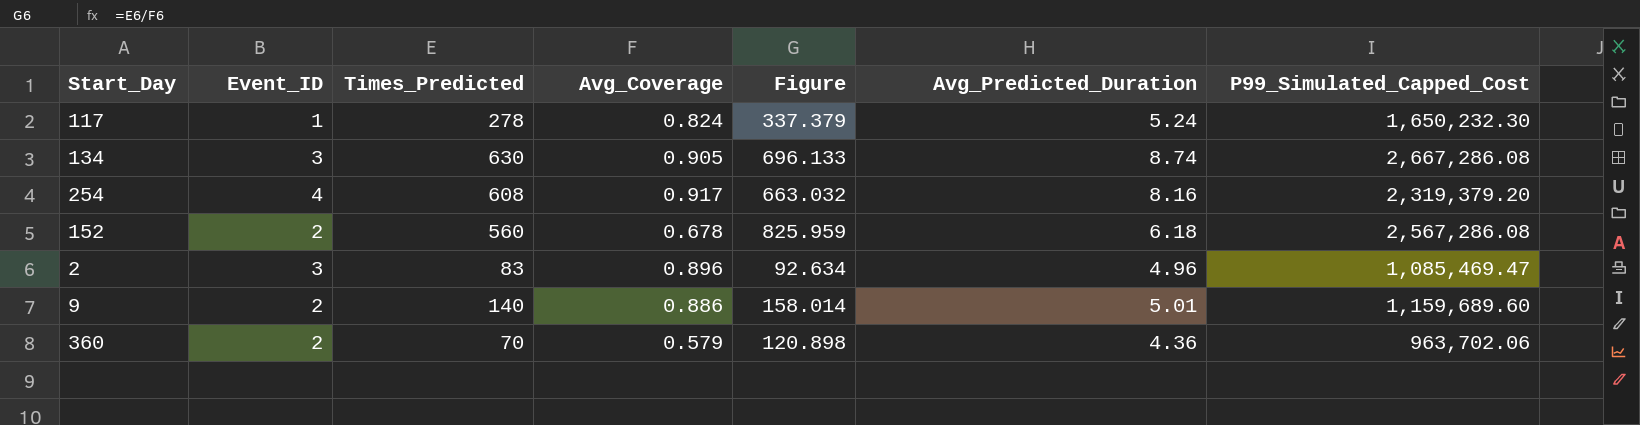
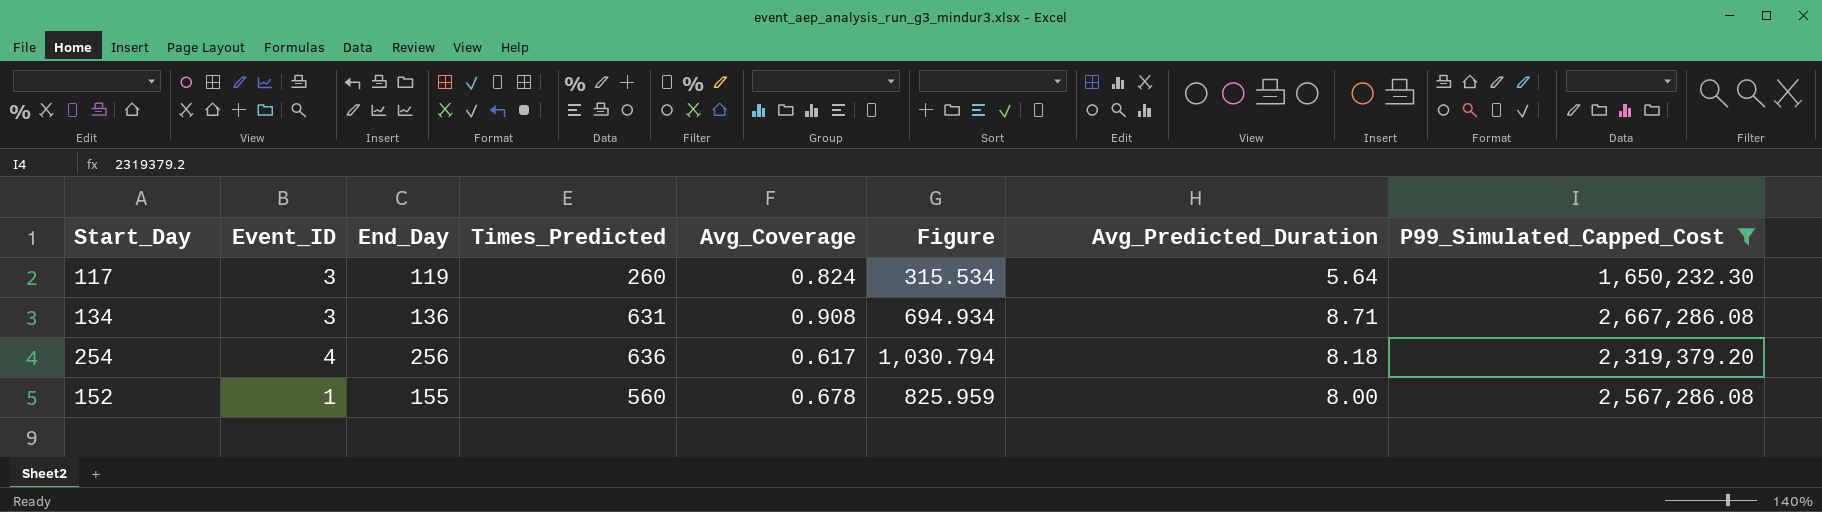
filter: none -> P99_Simulated_Capped_Cost >= 1,650,232.30
column End_Day | position: none -> 3
117 | Event_ID: 1 -> 3
117 | Times_Predicted: 278 -> 260
117 | Figure: 337.379 -> 315.534
117 | Avg_Predicted_Duration: 5.24 -> 5.64
134 | Times_Predicted: 630 -> 631
134 | Avg_Coverage: 0.905 -> 0.908
134 | Figure: 696.133 -> 694.934
134 | Avg_Predicted_Duration: 8.74 -> 8.71
254 | Times_Predicted: 608 -> 636
254 | Avg_Coverage: 0.917 -> 0.617
254 | Figure: 663.032 -> 1,030.794
254 | Avg_Predicted_Duration: 8.16 -> 8.18
152 | Event_ID: 2 -> 1
152 | Avg_Predicted_Duration: 6.18 -> 8.00

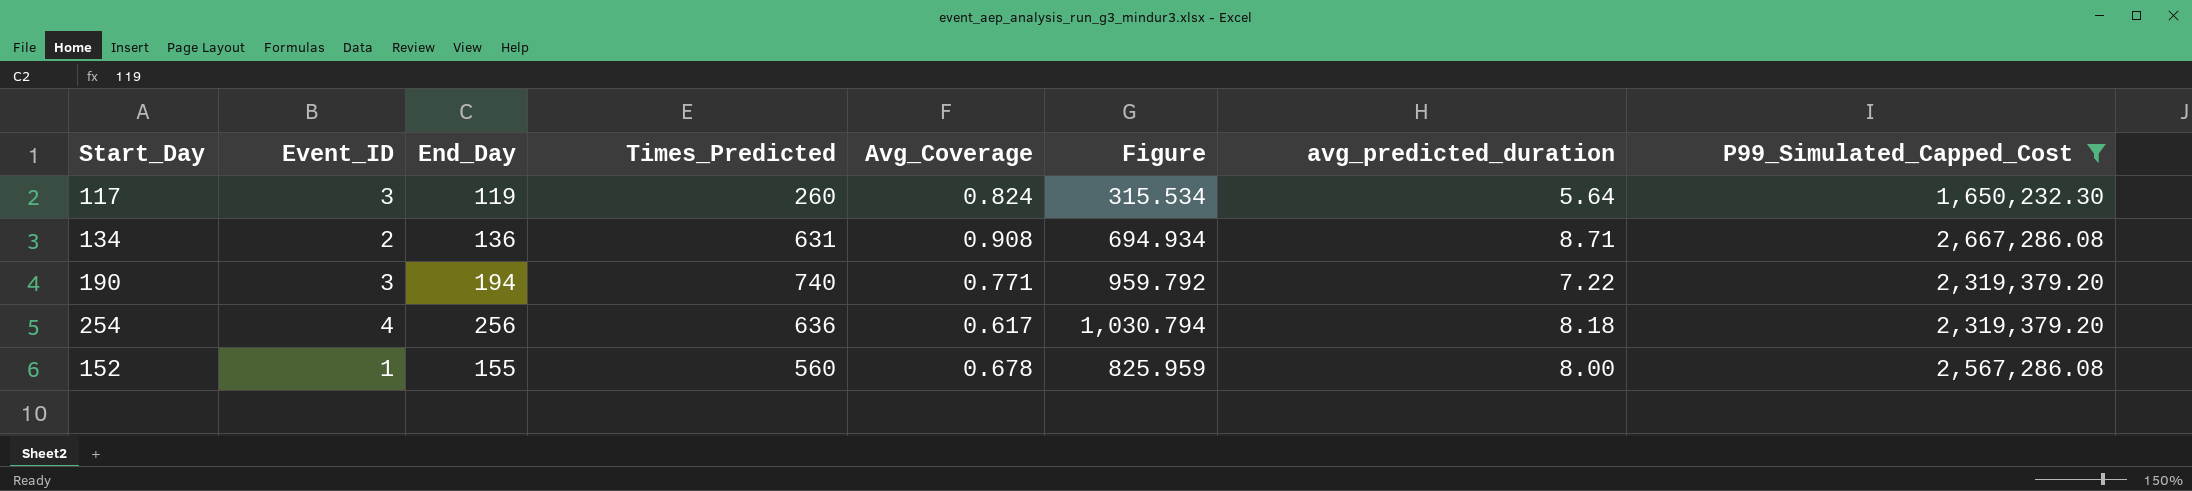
column name: Avg_Predicted_Duration -> avg_predicted_duration
134 | Event_ID: 3 -> 2
row 190: none -> 3 | 194 | 740 | 0.771 | 959.792 | 7.22 | 2,319,379.20

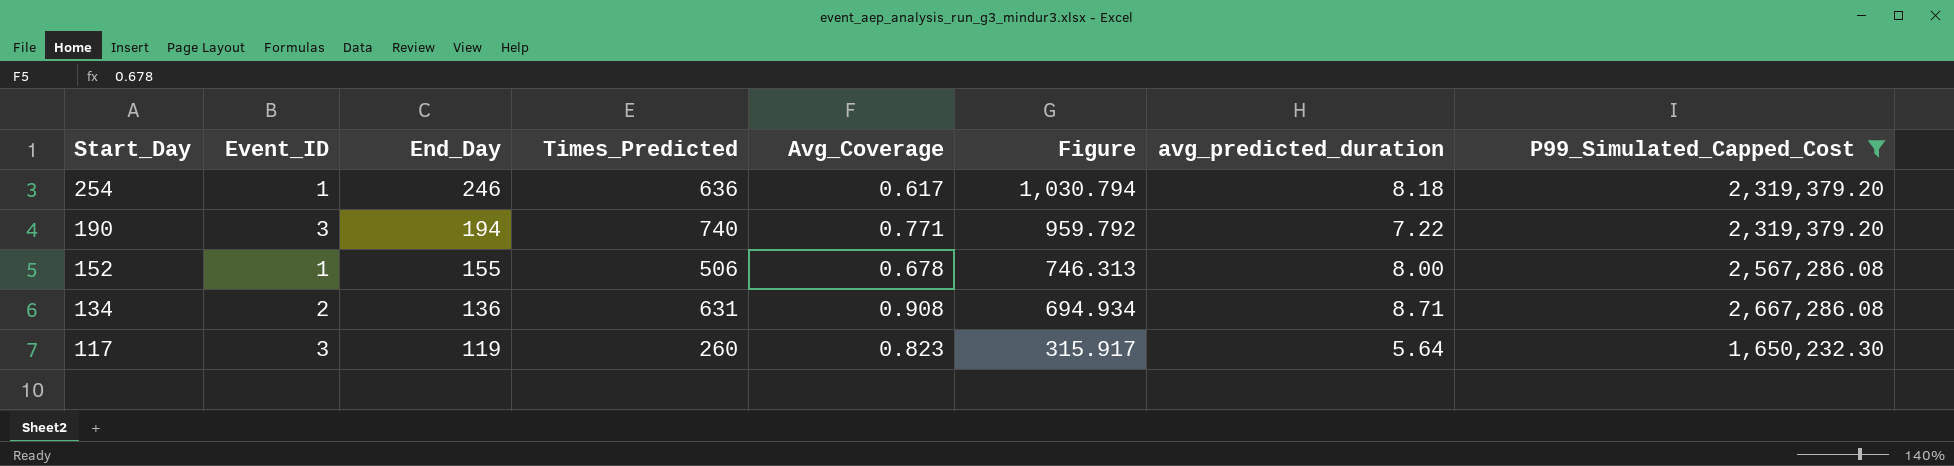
row order: none -> Start_Day descending
254 | Event_ID: 4 -> 1
254 | End_Day: 256 -> 246
152 | Times_Predicted: 560 -> 506
152 | Figure: 825.959 -> 746.313
117 | Avg_Coverage: 0.824 -> 0.823
117 | Figure: 315.534 -> 315.917

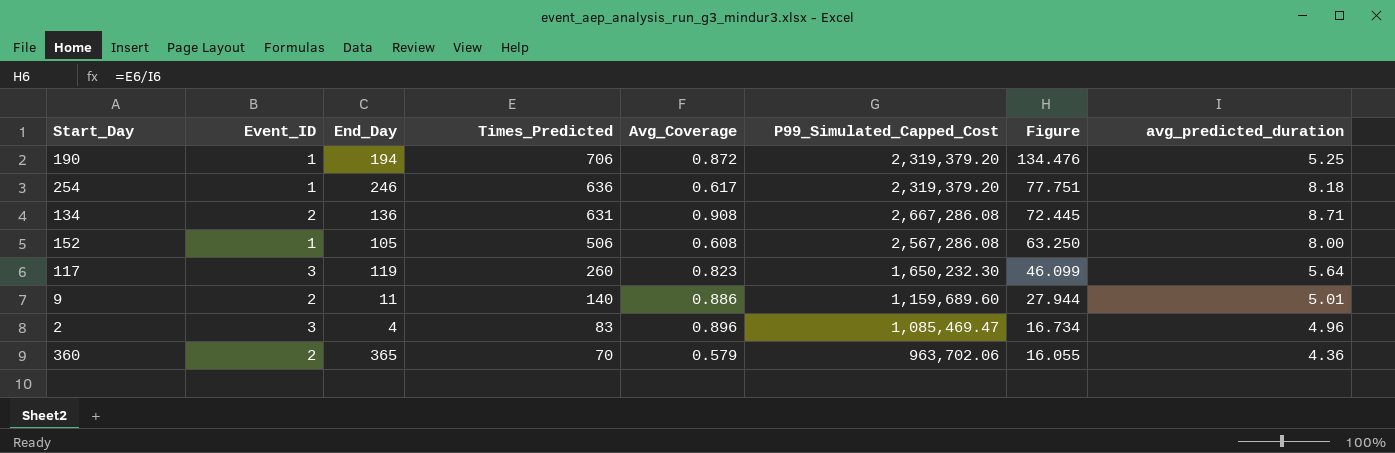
filter: P99_Simulated_Capped_Cost >= 1,650,232.30 -> none
row order: Start_Day descending -> Times_Predicted descending
column P99_Simulated_Capped_Cost | position: 8 -> 6
column Figure | formula: [Times_Predicted] / [Avg_Coverage] -> [Times_Predicted] / [avg_predicted_duration]
190 | Event_ID: 3 -> 1
190 | Times_Predicted: 740 -> 706
190 | Avg_Coverage: 0.771 -> 0.872
190 | avg_predicted_duration: 7.22 -> 5.25
152 | End_Day: 155 -> 105
152 | Avg_Coverage: 0.678 -> 0.608

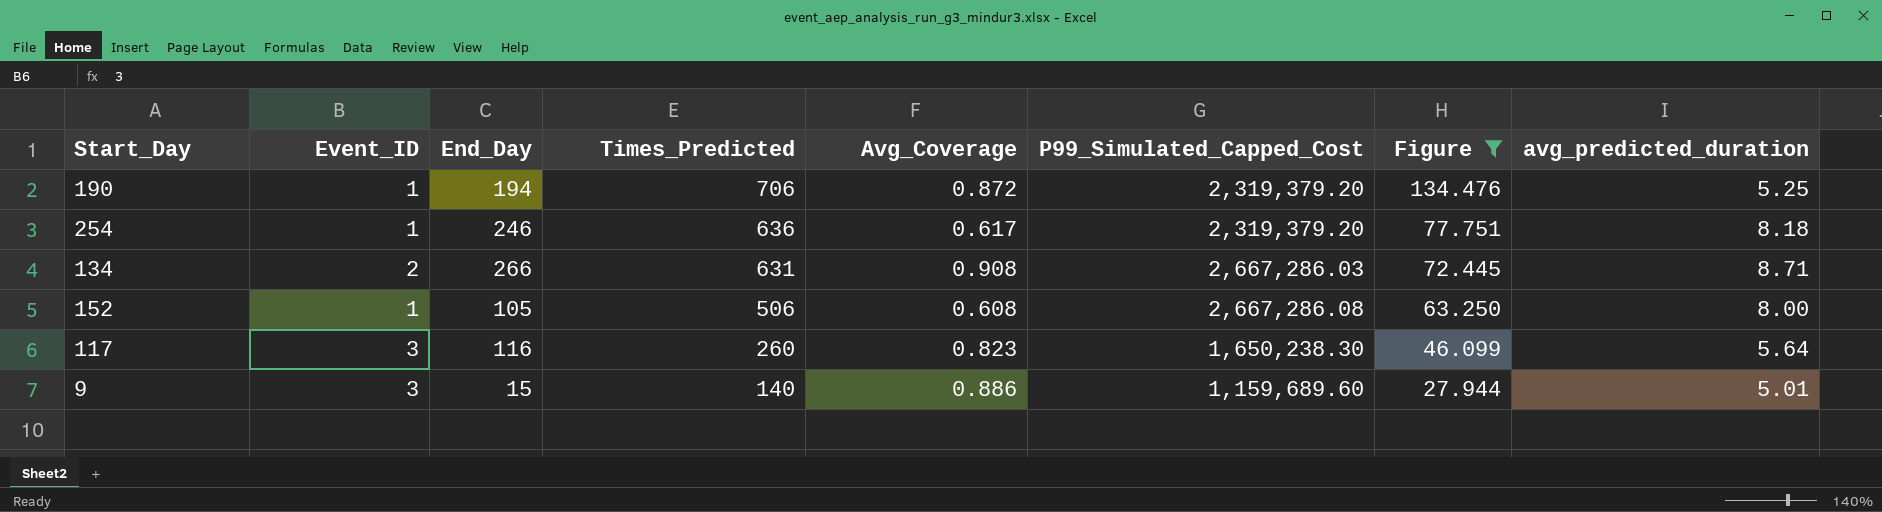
filter: none -> Figure >= 27.944
134 | End_Day: 136 -> 266
134 | P99_Simulated_Capped_Cost: 2,667,286.08 -> 2,667,286.03
152 | P99_Simulated_Capped_Cost: 2,567,286.08 -> 2,667,286.08
117 | End_Day: 119 -> 116
117 | P99_Simulated_Capped_Cost: 1,650,232.30 -> 1,650,238.30
9 | Event_ID: 2 -> 3
9 | End_Day: 11 -> 15

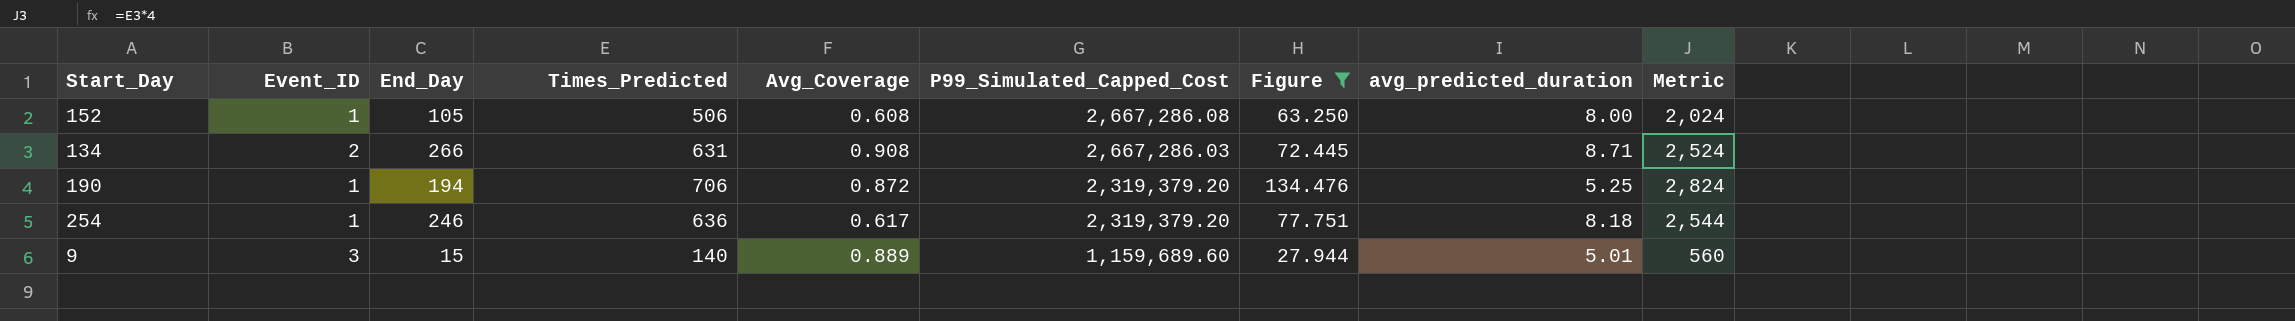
row order: Times_Predicted descending -> P99_Simulated_Capped_Cost descending
column Metric | formula: none -> [Times_Predicted] * 4
row 117: 3 | 116 | 260 | 0.823 | 1,650,238.30 | 46.099 | 5.64 -> none
9 | Avg_Coverage: 0.886 -> 0.889

